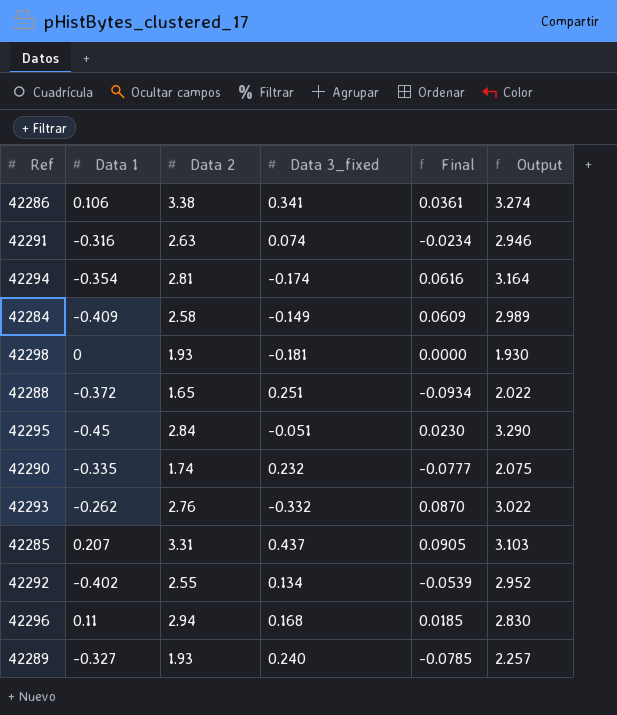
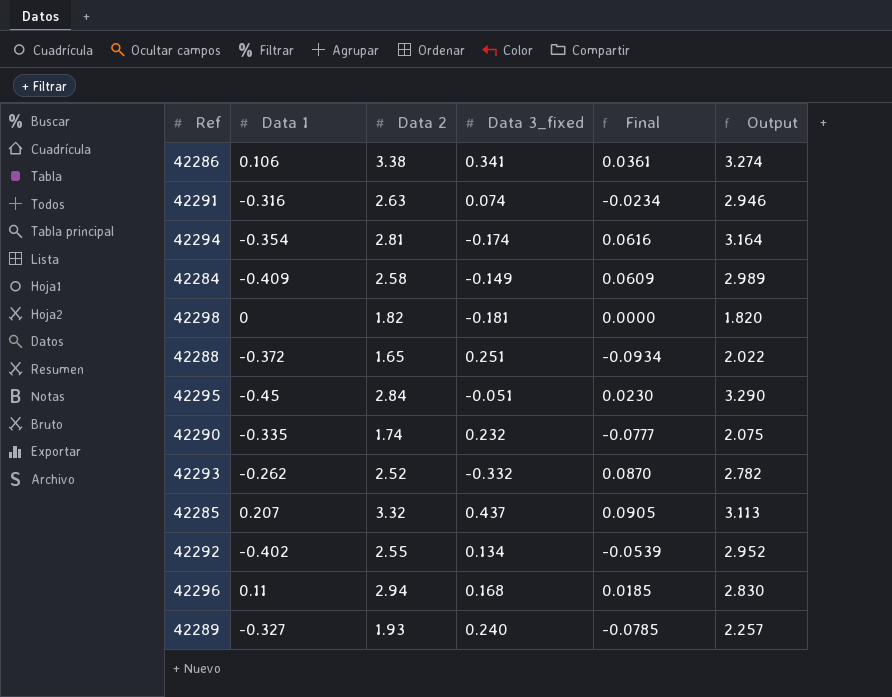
42298 | Data 2: 1.93 -> 1.82
42298 | Output: 1.930 -> 1.820
42293 | Data 2: 2.76 -> 2.52
42293 | Output: 3.022 -> 2.782
42285 | Data 2: 3.31 -> 3.32
42285 | Output: 3.103 -> 3.113

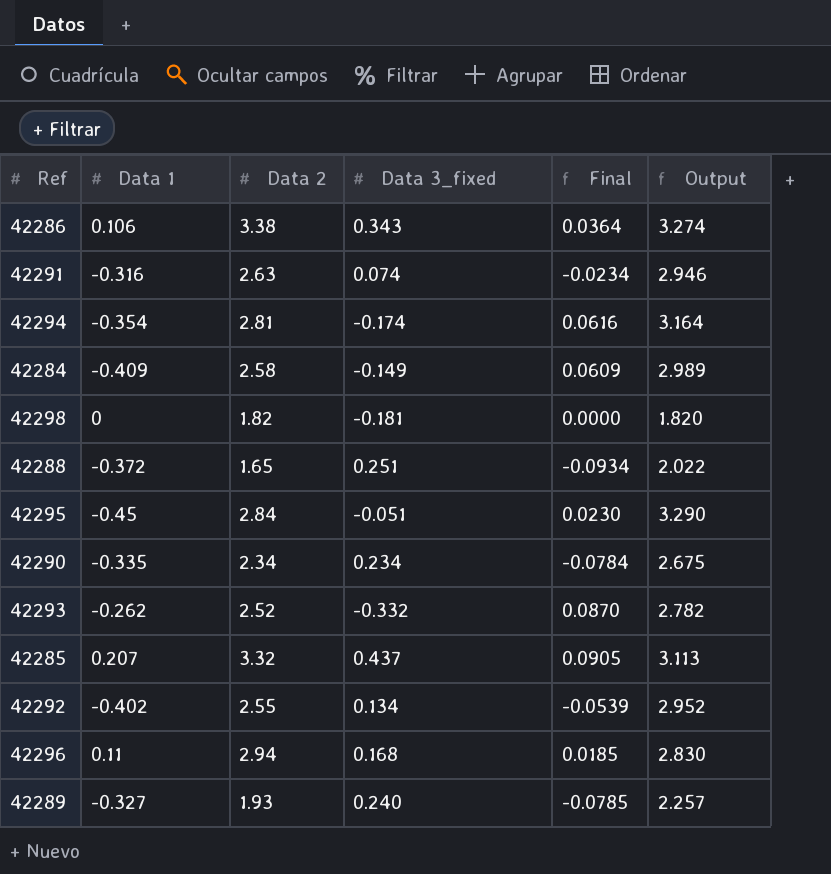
42286 | Data 3_fixed: 0.341 -> 0.343
42286 | Final: 0.0361 -> 0.0364
42290 | Data 2: 1.74 -> 2.34
42290 | Data 3_fixed: 0.232 -> 0.234
42290 | Final: -0.0777 -> -0.0784
42290 | Output: 2.075 -> 2.675

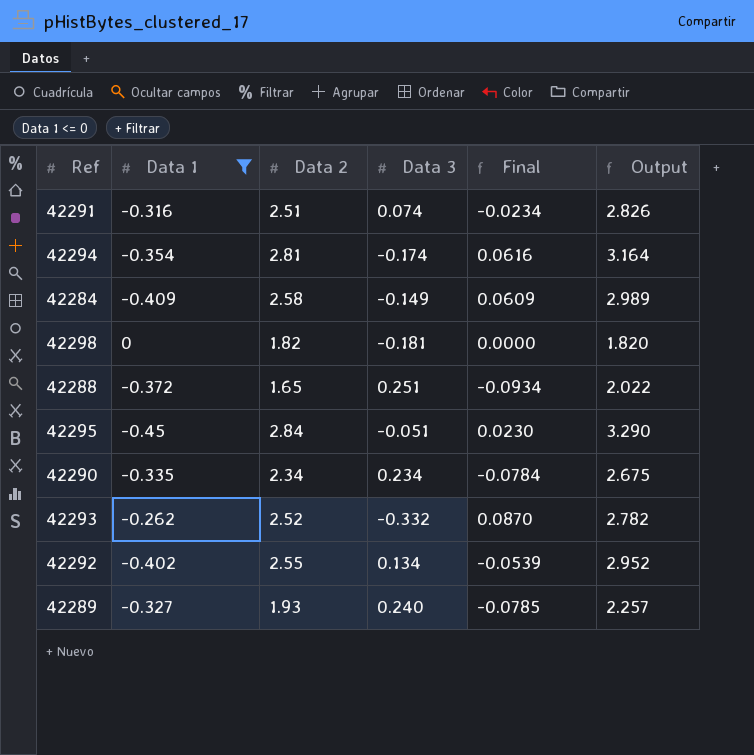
filter: none -> Data 1 <= 0
column name: Data 3_fixed -> Data 3
42291 | Data 2: 2.63 -> 2.51
42291 | Output: 2.946 -> 2.826

